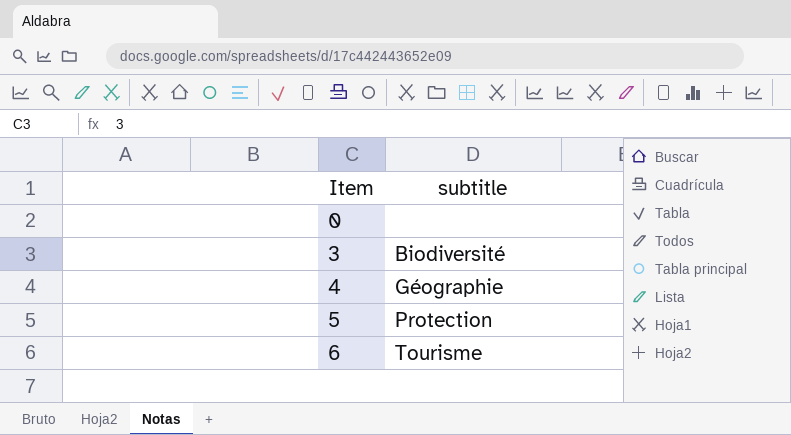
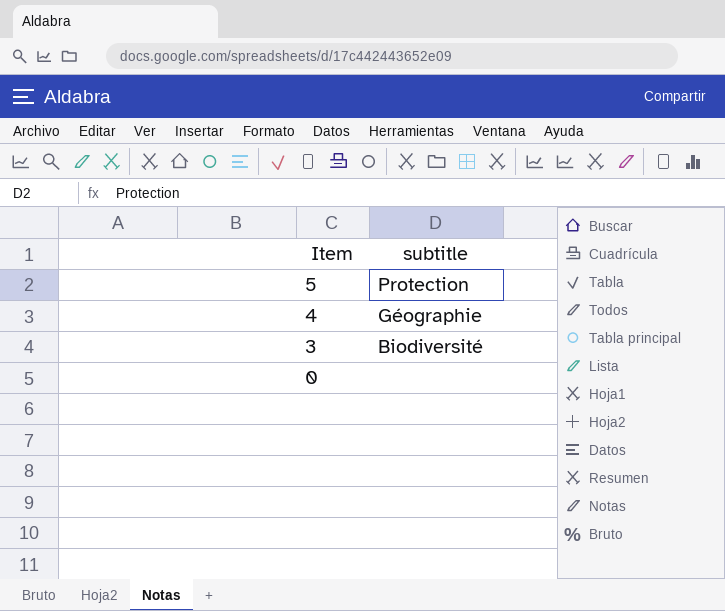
row order: Item ascending -> Item descending
row 6: Tourisme -> none

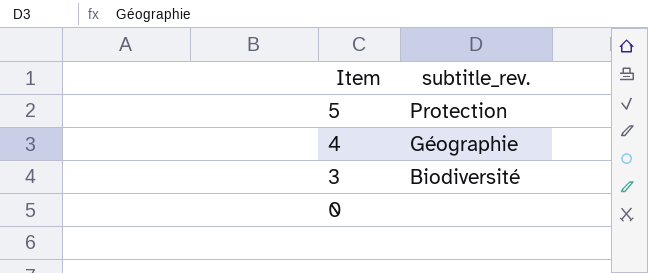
column name: subtitle -> subtitle_rev.

